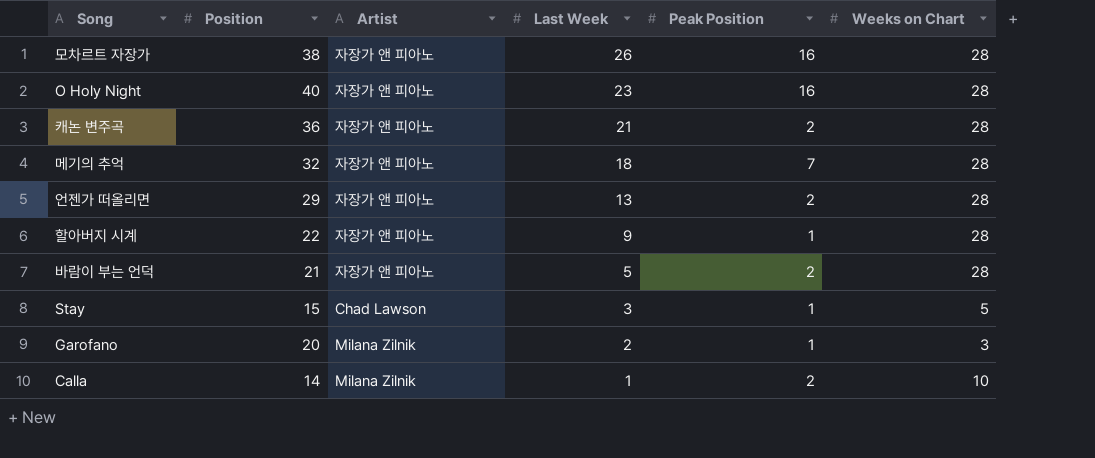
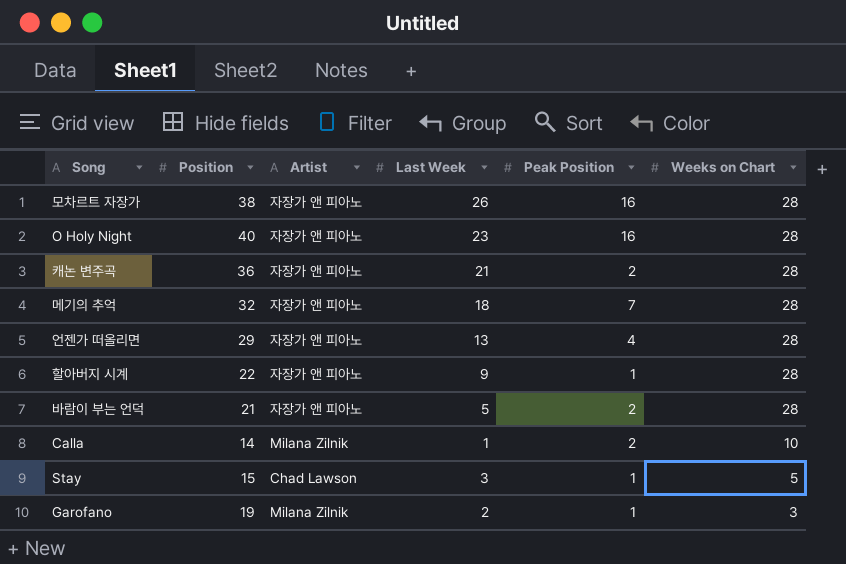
row order: Last Week descending -> Weeks on Chart descending
언젠가 떠올리면 | Peak Position: 2 -> 4
Garofano | Position: 20 -> 19

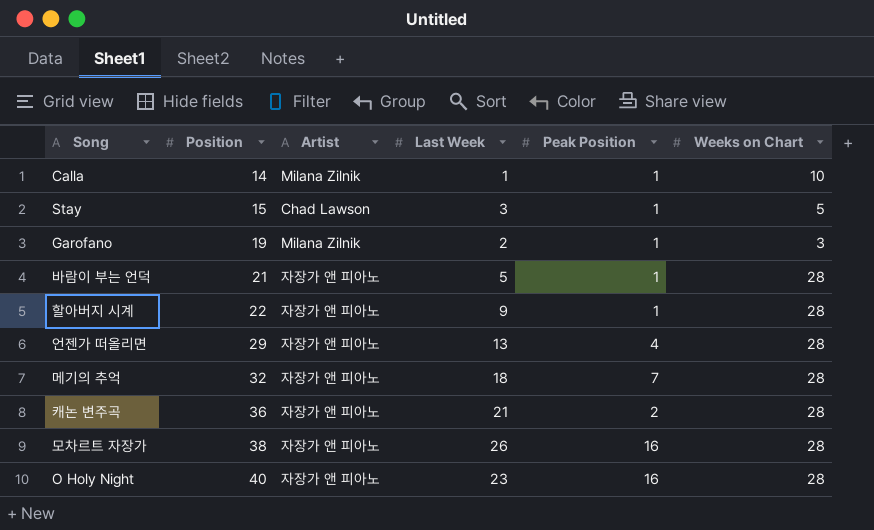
row order: Weeks on Chart descending -> Position ascending
Calla | Peak Position: 2 -> 1
바람이 부는 언덕 | Peak Position: 2 -> 1

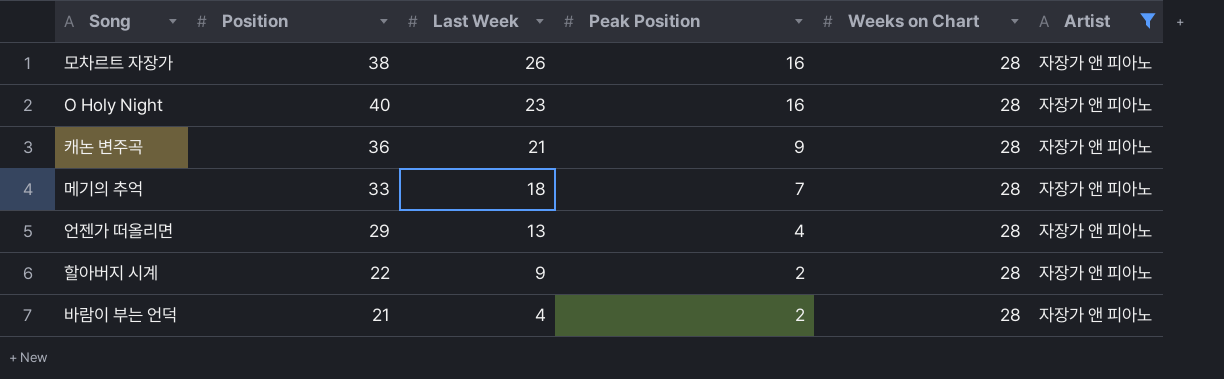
filter: none -> Artist = 자장가 앤 피아노
row order: Position ascending -> Last Week descending
column Artist | position: 3 -> 6
캐논 변주곡 | Peak Position: 2 -> 9
메기의 추억 | Position: 32 -> 33
할아버지 시계 | Peak Position: 1 -> 2
바람이 부는 언덕 | Last Week: 5 -> 4
바람이 부는 언덕 | Peak Position: 1 -> 2

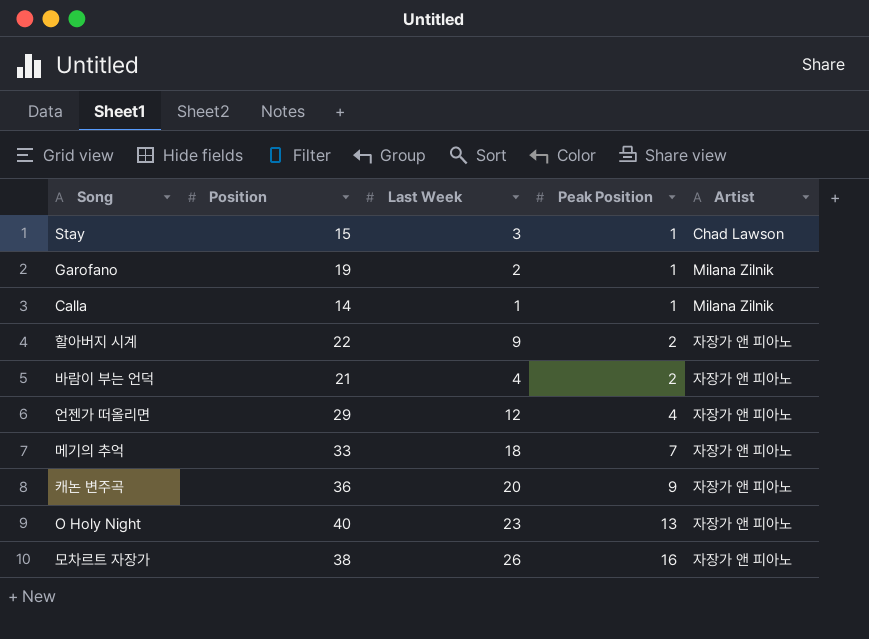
filter: Artist = 자장가 앤 피아노 -> none
row order: Last Week descending -> Peak Position ascending
column Weeks on Chart | position: 5 -> none
언젠가 떠올리면 | Last Week: 13 -> 12
캐논 변주곡 | Last Week: 21 -> 20
O Holy Night | Peak Position: 16 -> 13

